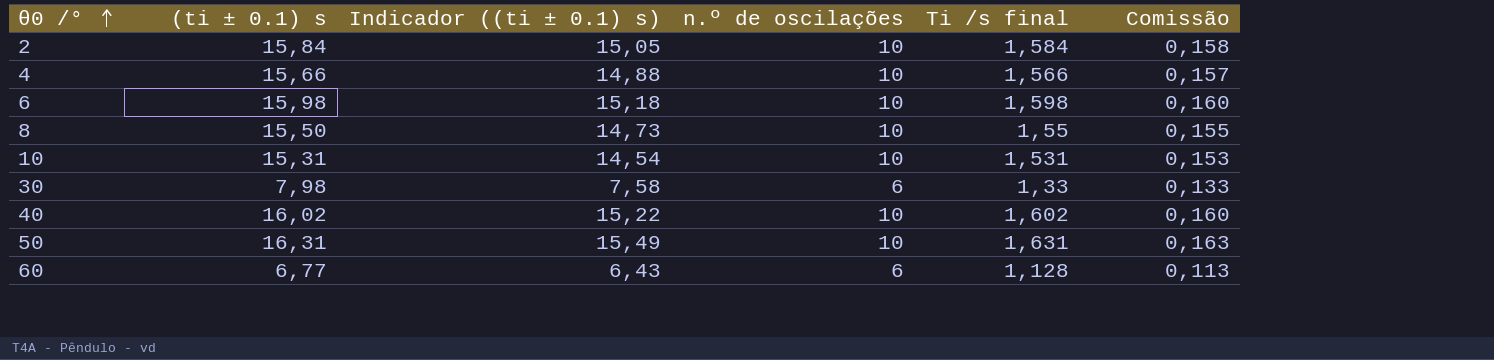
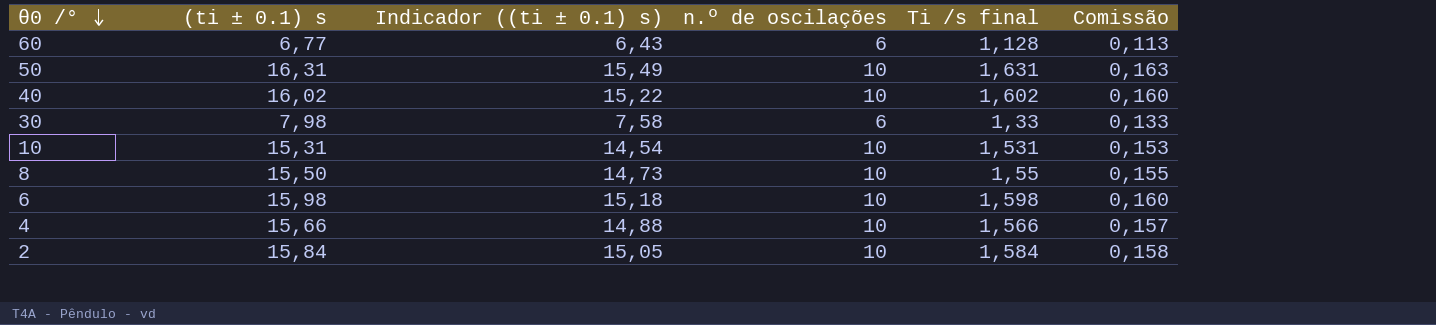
row order: θ0 /° ascending -> θ0 /° descending

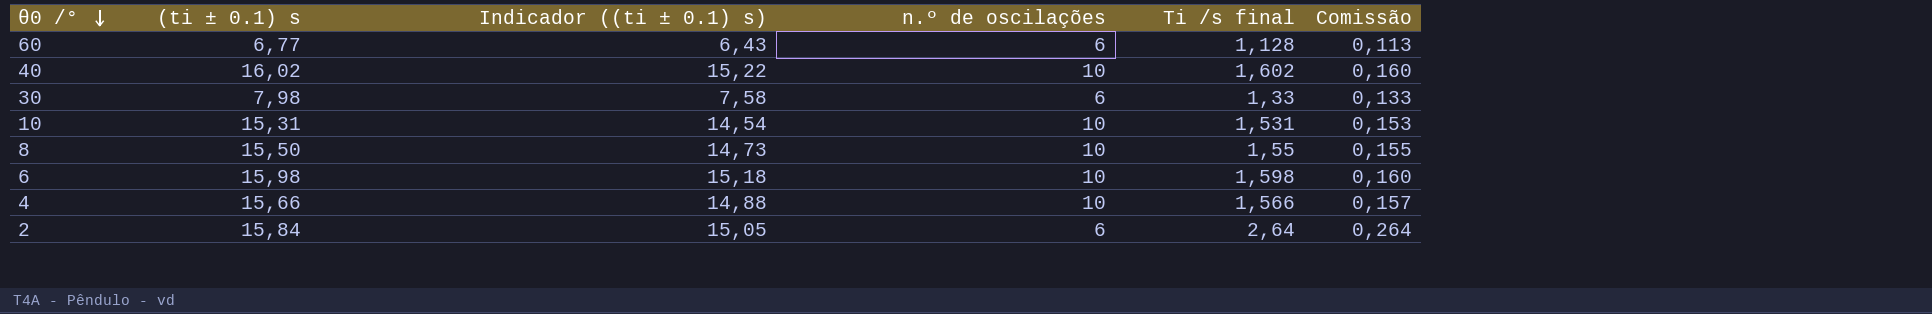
row 50: 16,31 | 15,49 | 10 | 1,631 | 0,163 -> none
2 | n.º de oscilações: 10 -> 6
2 | Ti /s final: 1,584 -> 2,64
2 | Comissão: 0,158 -> 0,264

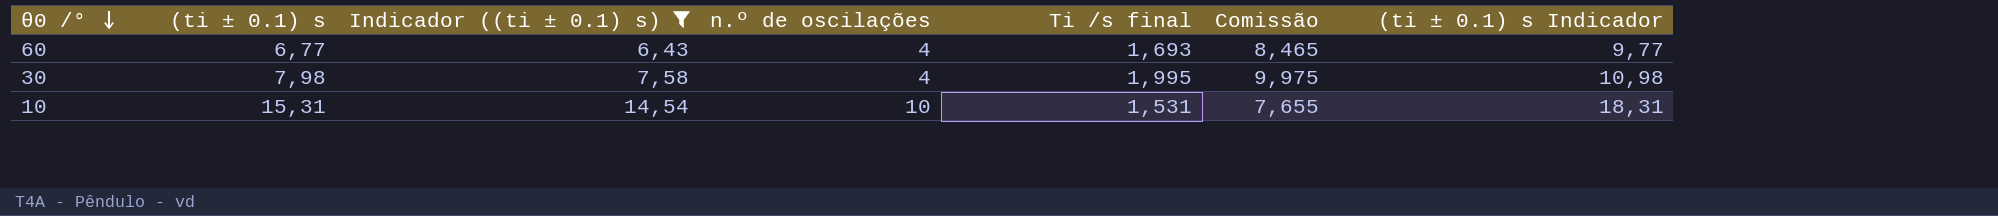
filter: none -> Indicador ((ti ± 0.1) s) <= 14,54
column Comissão | formula: [Ti /s final] * 0,1 -> [Ti /s final] * 5
column (ti ± 0.1) s Indicador | formula: none -> [(ti ± 0.1) s] + 3
60 | n.º de oscilações: 6 -> 4
60 | Ti /s final: 1,128 -> 1,693
30 | n.º de oscilações: 6 -> 4
30 | Ti /s final: 1,33 -> 1,995

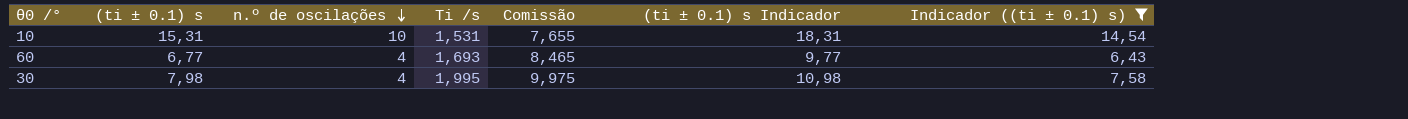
row order: θ0 /° descending -> n.º de oscilações descending
column name: Ti /s final -> Ti /s
column Indicador ((ti ± 0.1) s) | position: 3 -> 7

